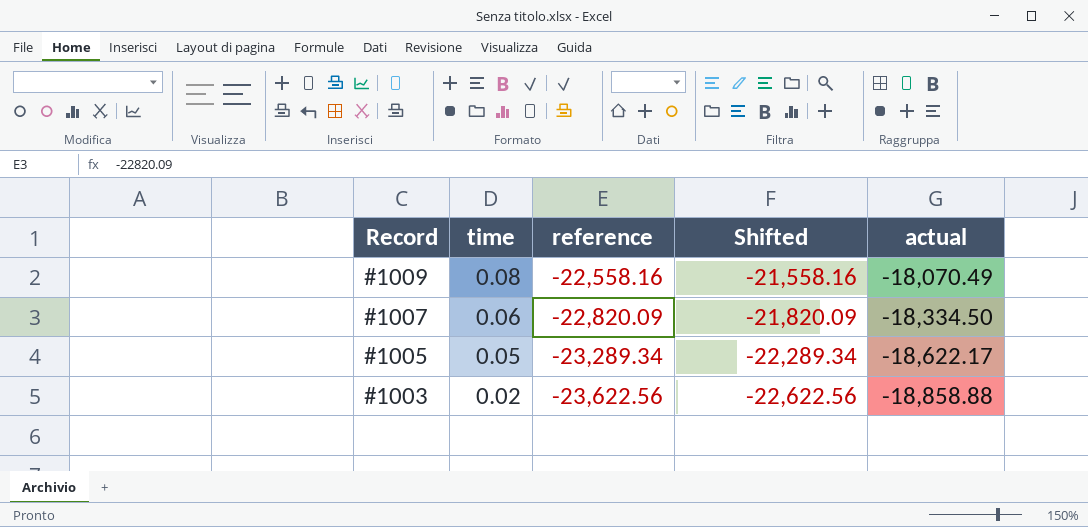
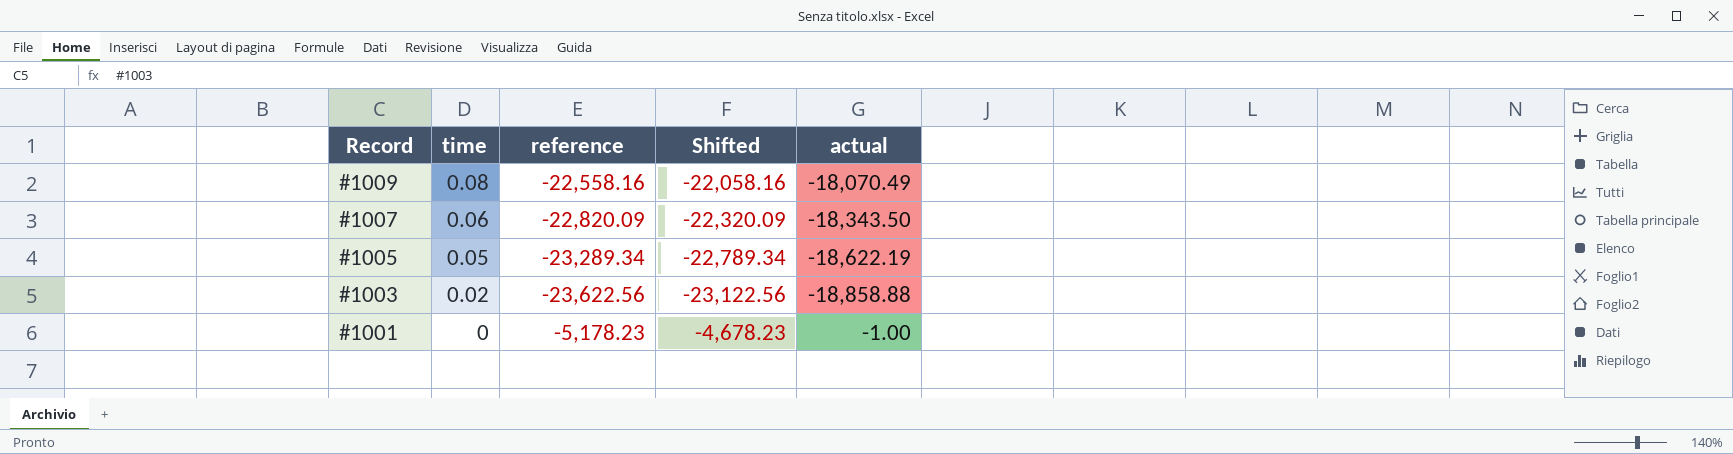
column Shifted | formula: [reference] + 1000 -> [reference] + 500
#1007 | actual: -18,334.50 -> -18,343.50
#1005 | actual: -18,622.17 -> -18,622.19
row #1001: none -> 0 | -5,178.23 | -4,678.23 | -1.00

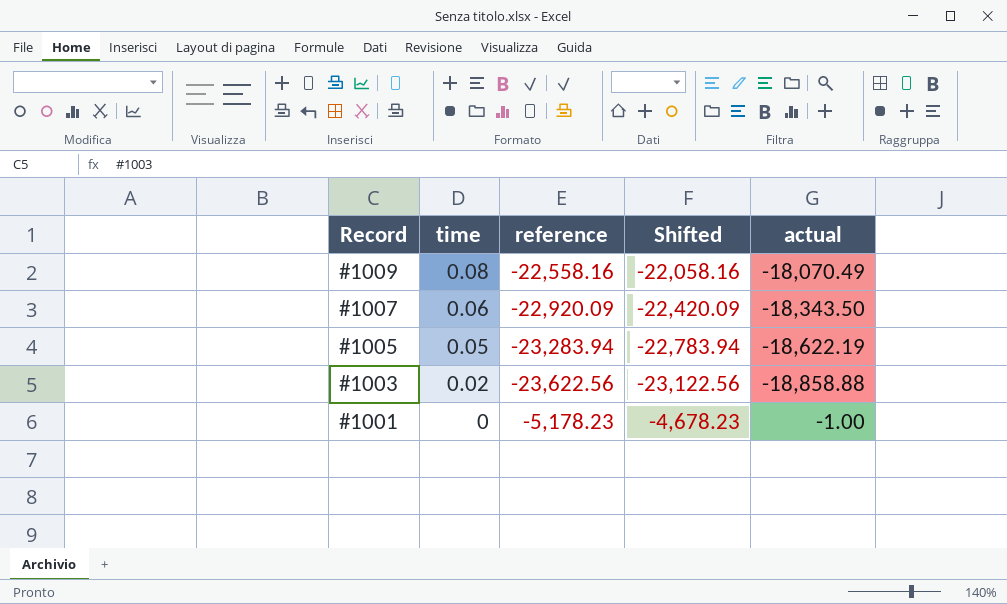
#1007 | reference: -22,820.09 -> -22,920.09
#1007 | Shifted: -22,320.09 -> -22,420.09
#1005 | reference: -23,289.34 -> -23,283.94
#1005 | Shifted: -22,789.34 -> -22,783.94

